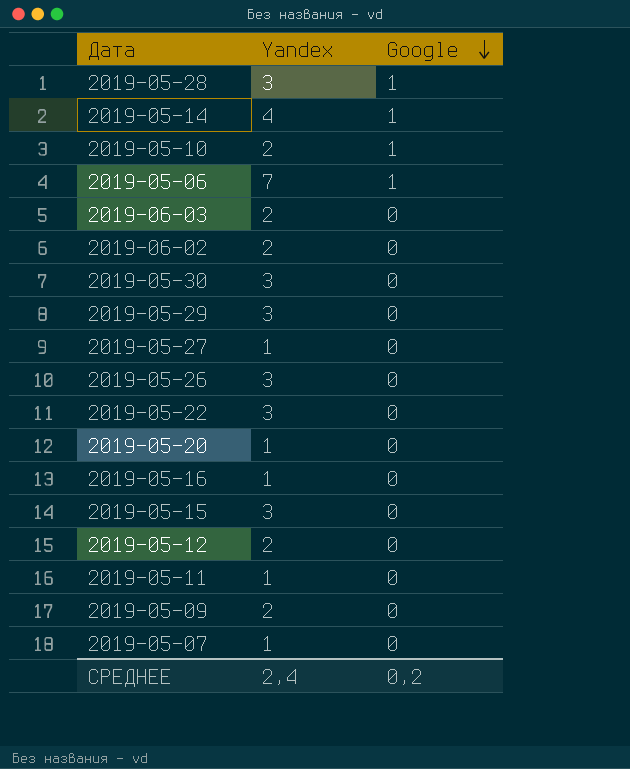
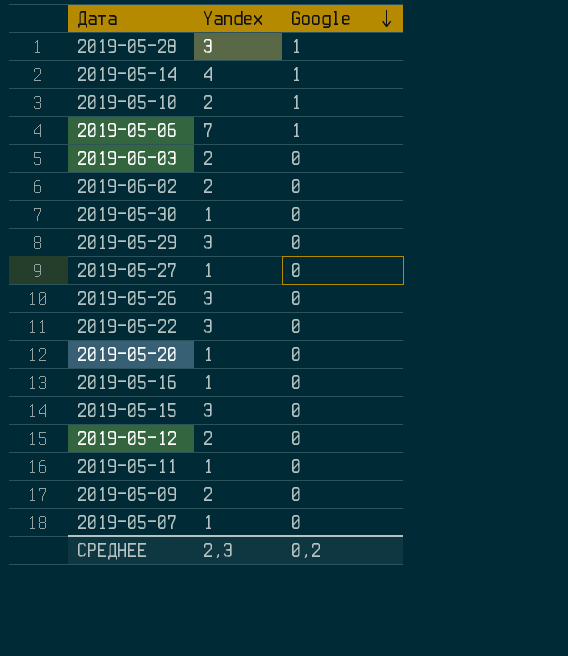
2019-05-30 | Yandex: 3 -> 1
СРЕДНЕЕ | Yandex: 2,4 -> 2,3

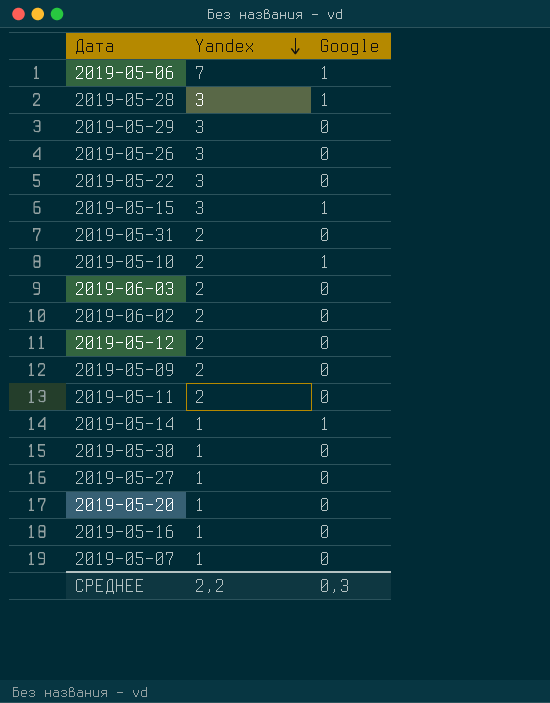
row order: Google descending -> Yandex descending
2019-05-15 | Google: 0 -> 1
row 2019-05-31: none -> 2 | 0
2019-05-11 | Yandex: 1 -> 2
2019-05-14 | Yandex: 4 -> 1
СРЕДНЕЕ | Yandex: 2,3 -> 2,2
СРЕДНЕЕ | Google: 0,2 -> 0,3

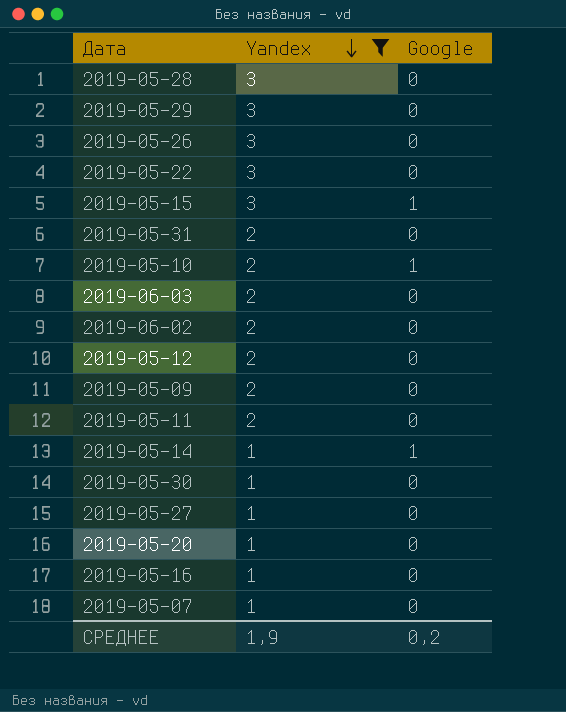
filter: none -> Yandex != 7
2019-05-28 | Google: 1 -> 0
СРЕДНЕЕ | Yandex: 2,2 -> 1,9
СРЕДНЕЕ | Google: 0,3 -> 0,2

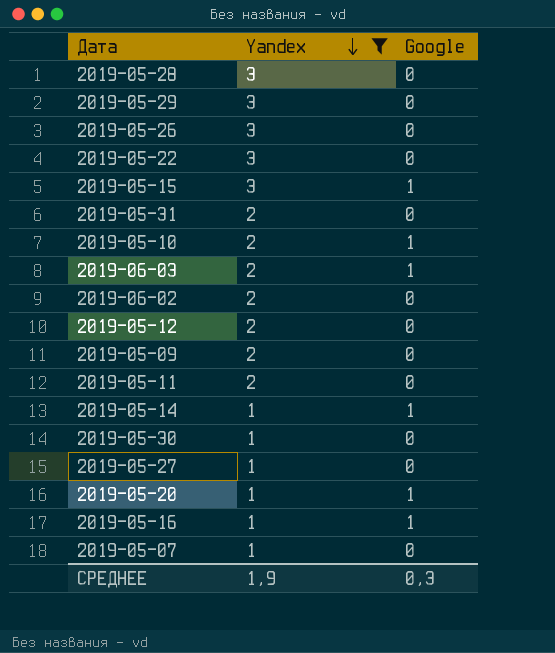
2019-06-03 | Google: 0 -> 1
2019-05-20 | Google: 0 -> 1
2019-05-16 | Google: 0 -> 1
СРЕДНЕЕ | Google: 0,2 -> 0,3

